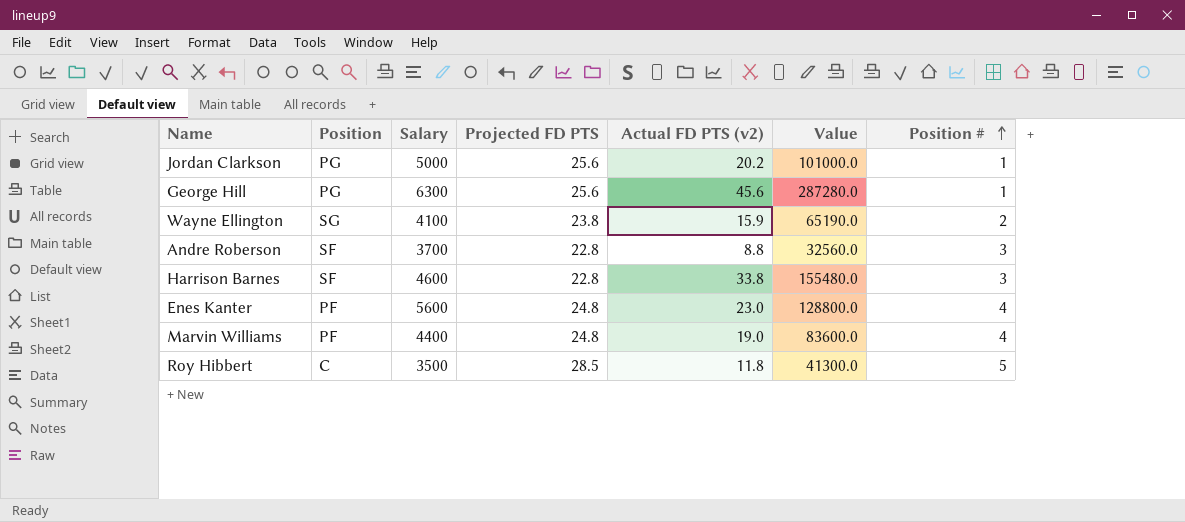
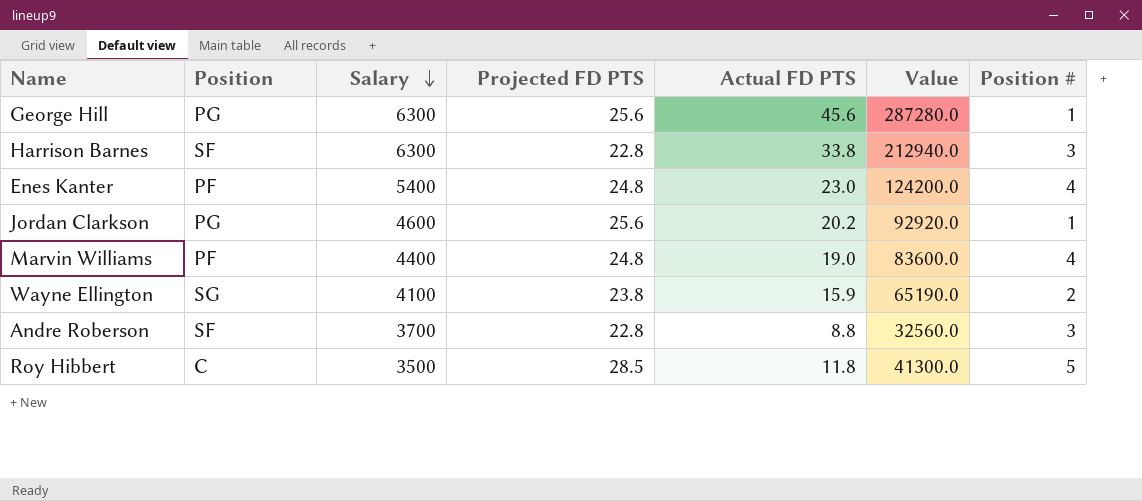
row order: Position # ascending -> Salary descending
column name: Actual FD PTS (v2) -> Actual FD PTS
Harrison Barnes | Salary: 4600 -> 6300
Harrison Barnes | Value: 155480.0 -> 212940.0
Enes Kanter | Salary: 5600 -> 5400
Enes Kanter | Value: 128800.0 -> 124200.0
Jordan Clarkson | Salary: 5000 -> 4600
Jordan Clarkson | Value: 101000.0 -> 92920.0

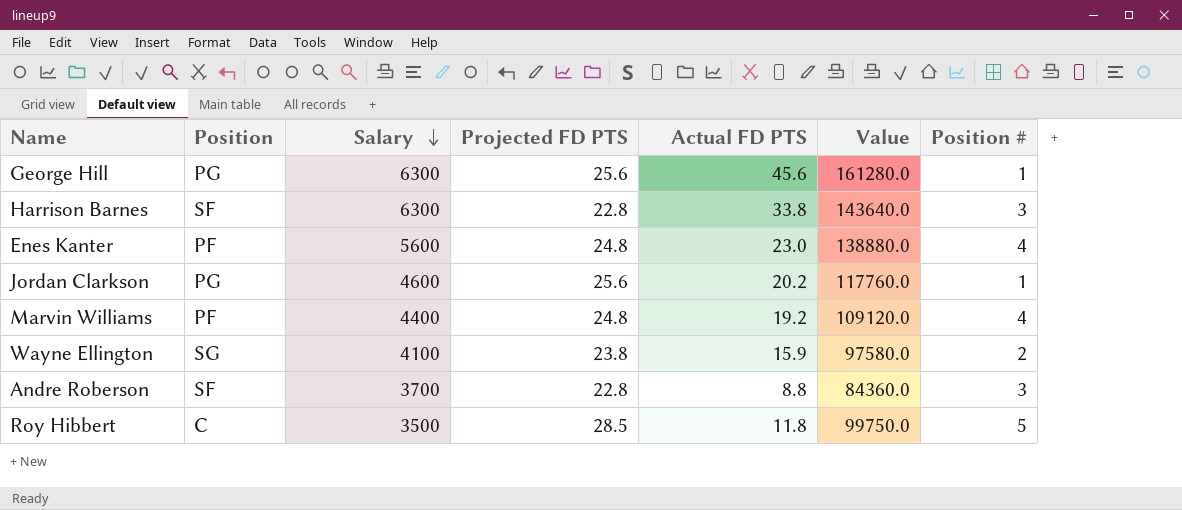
column Value | formula: [Salary] * [Actual FD PTS] -> [Salary] * [Projected FD PTS]
Enes Kanter | Salary: 5400 -> 5600
Marvin Williams | Actual FD PTS: 19.0 -> 19.2

